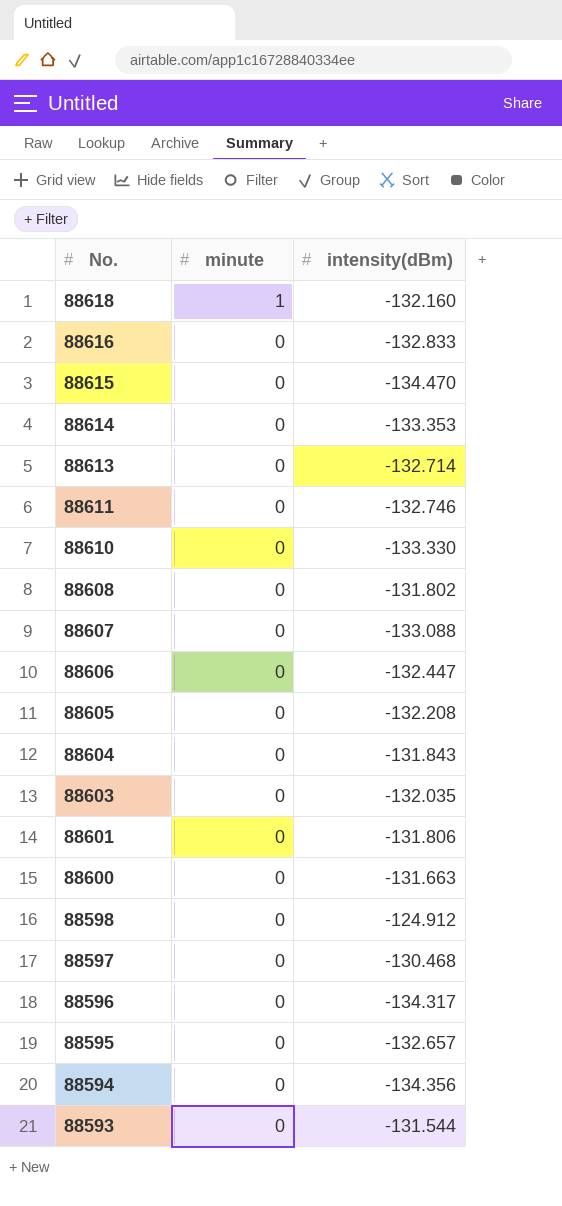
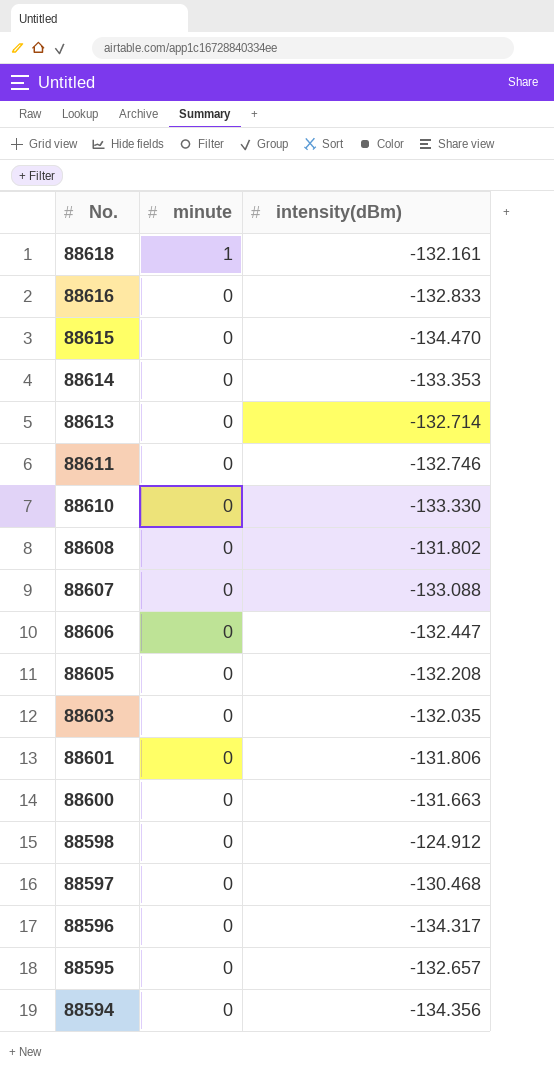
row 88604: 0 | -131.843 -> none
row 88593: 0 | -131.544 -> none
88618 | intensity(dBm): -132.160 -> -132.161

